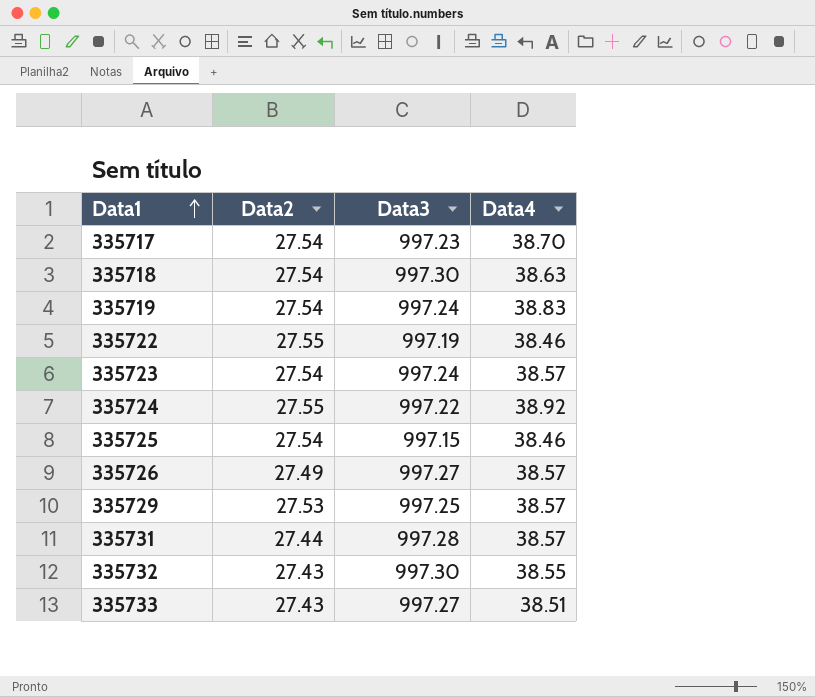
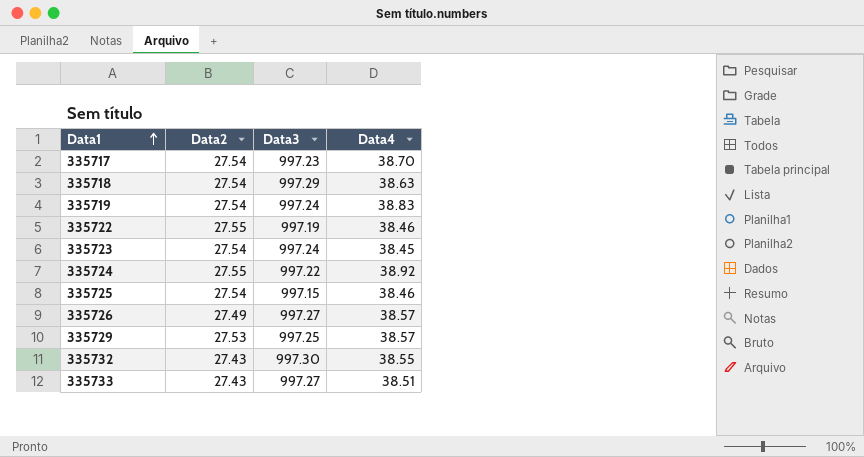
row 335731: 27.44 | 997.28 | 38.57 -> none
335718 | Data3: 997.30 -> 997.29
335723 | Data4: 38.57 -> 38.45

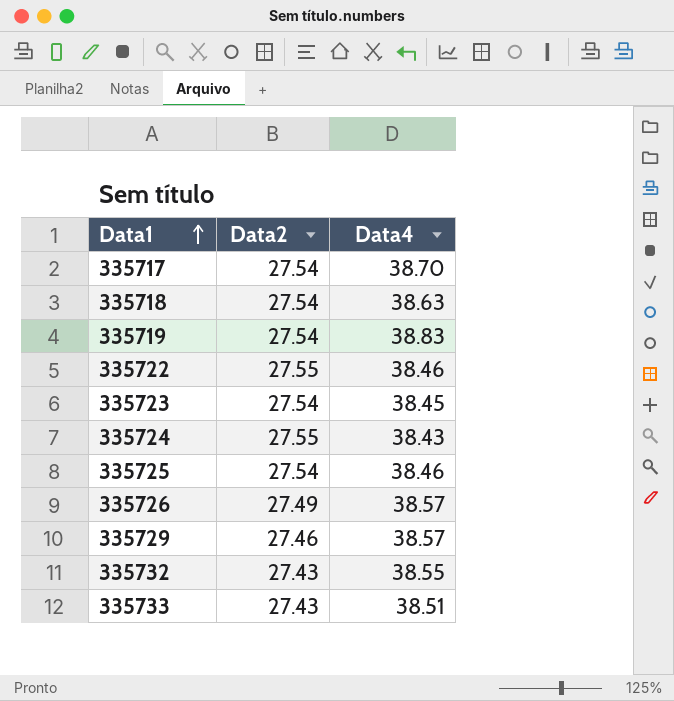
column Data3 | position: 3 -> none
335724 | Data4: 38.92 -> 38.43
335729 | Data2: 27.53 -> 27.46

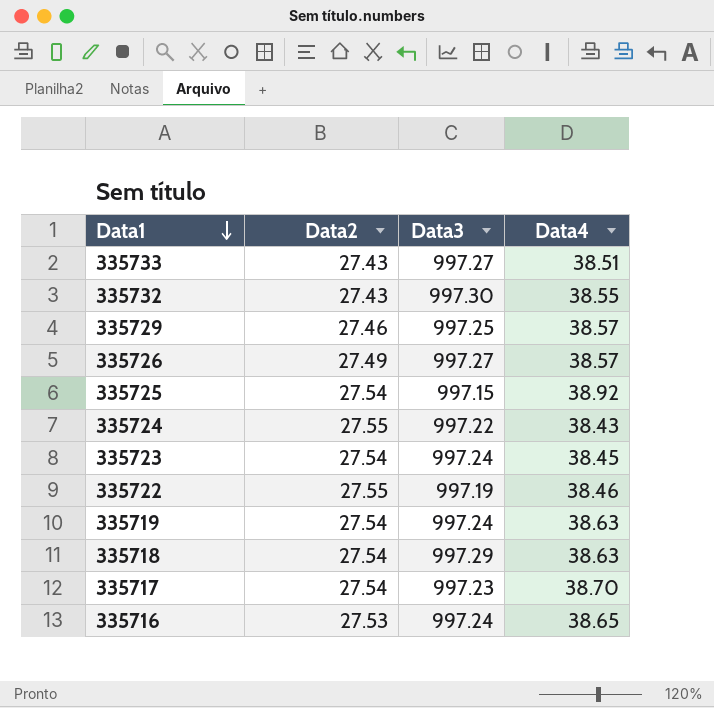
row order: Data1 ascending -> Data1 descending
column Data3 | position: none -> 3
335725 | Data4: 38.46 -> 38.92
335719 | Data4: 38.83 -> 38.63
row 335716: none -> 27.53 | 997.24 | 38.65

